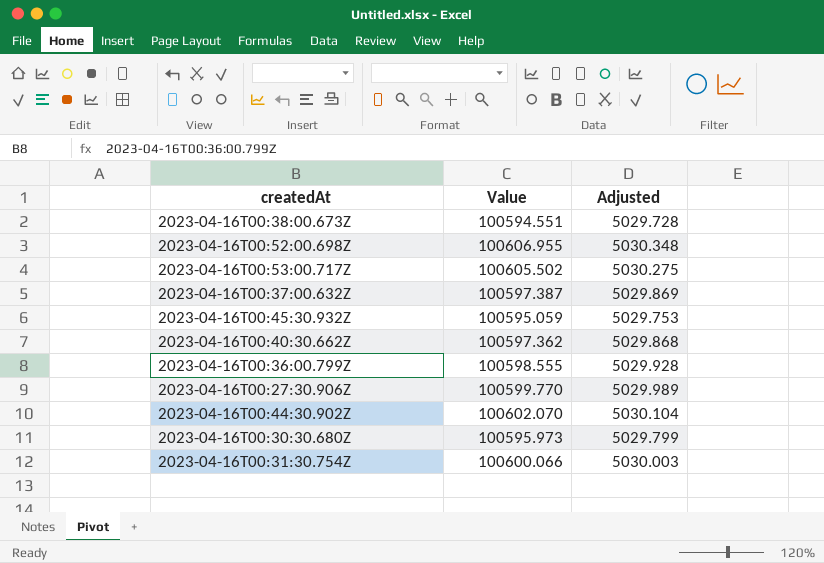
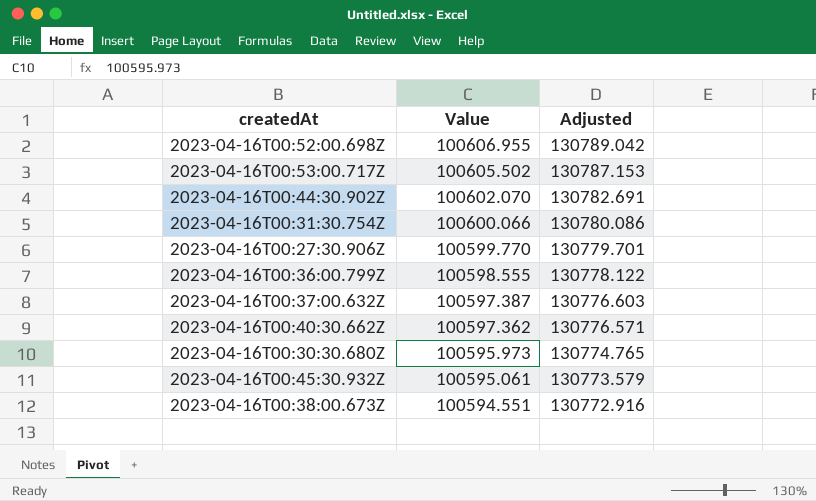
row order: none -> Value descending
column Adjusted | formula: [Value] * 0.05 -> [Value] * 1.3
2023-04-16T00:45:30.932Z | Value: 100595.059 -> 100595.061

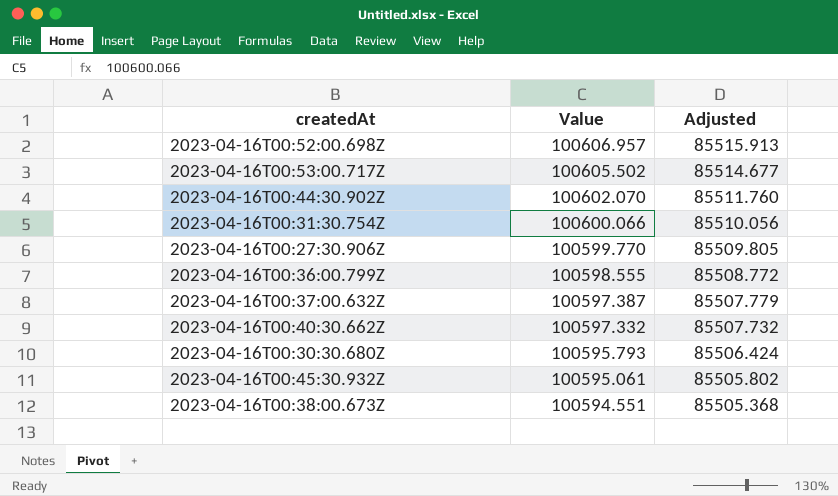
column Adjusted | formula: [Value] * 1.3 -> [Value] * 0.85
2023-04-16T00:52:00.698Z | Value: 100606.955 -> 100606.957
2023-04-16T00:40:30.662Z | Value: 100597.362 -> 100597.332
2023-04-16T00:30:30.680Z | Value: 100595.973 -> 100595.793

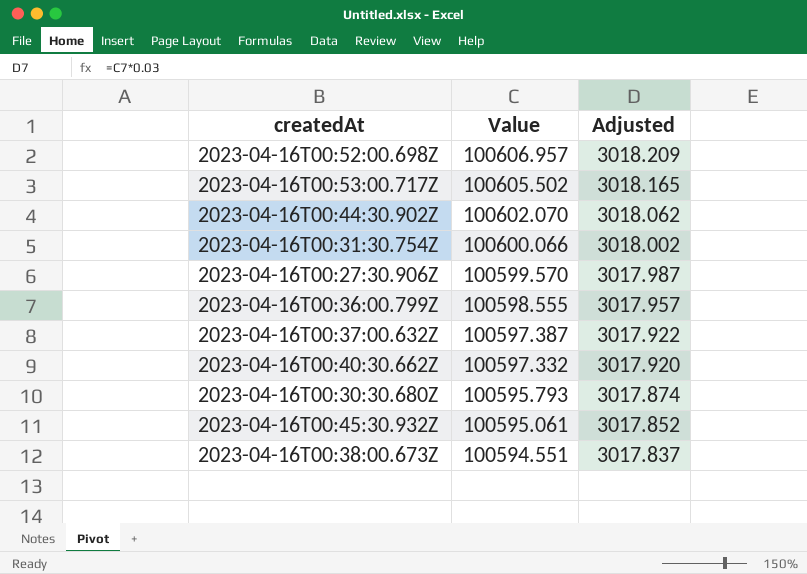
column Adjusted | formula: [Value] * 0.85 -> [Value] * 0.03
2023-04-16T00:27:30.906Z | Value: 100599.770 -> 100599.570

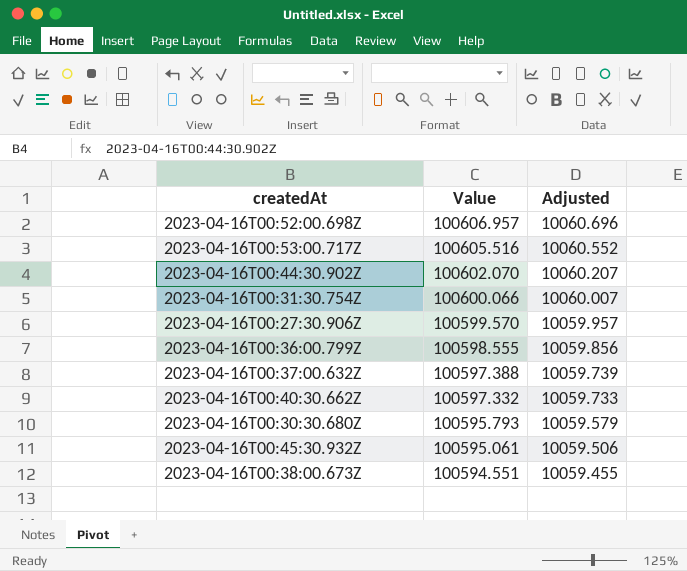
column Adjusted | formula: [Value] * 0.03 -> [Value] * 0.1
2023-04-16T00:53:00.717Z | Value: 100605.502 -> 100605.516
2023-04-16T00:37:00.632Z | Value: 100597.387 -> 100597.388

